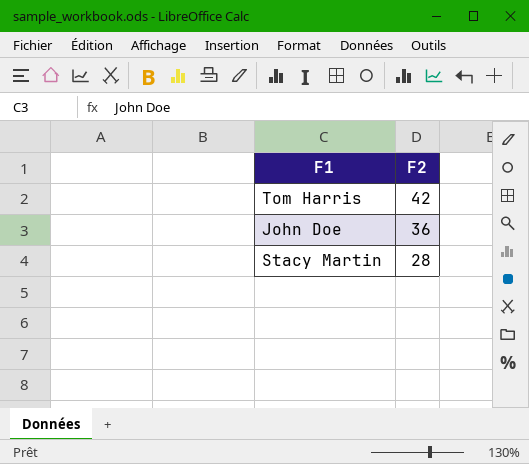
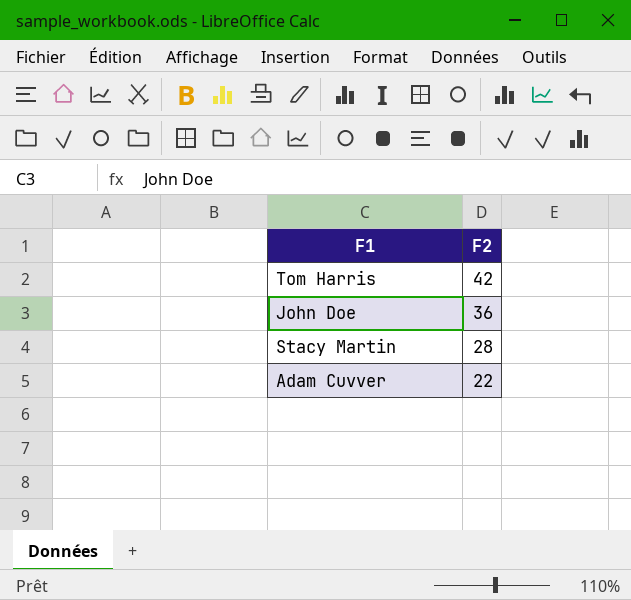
row Adam Cuvver: none -> 22

